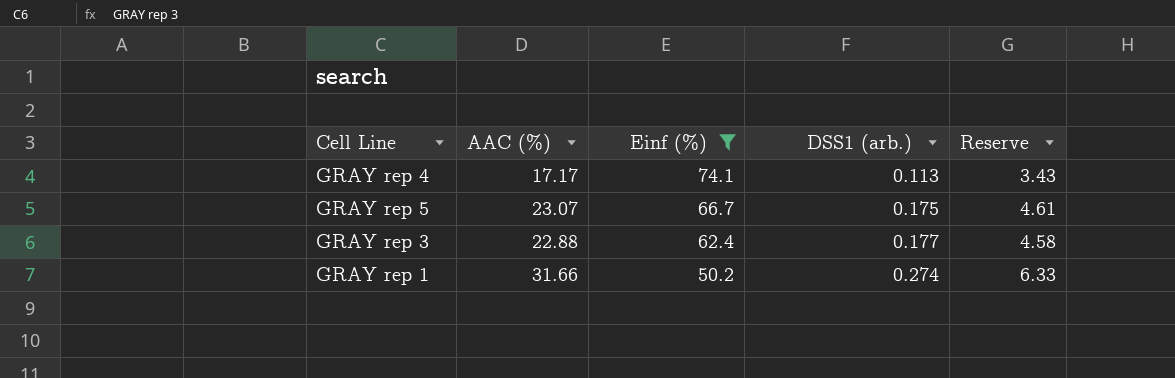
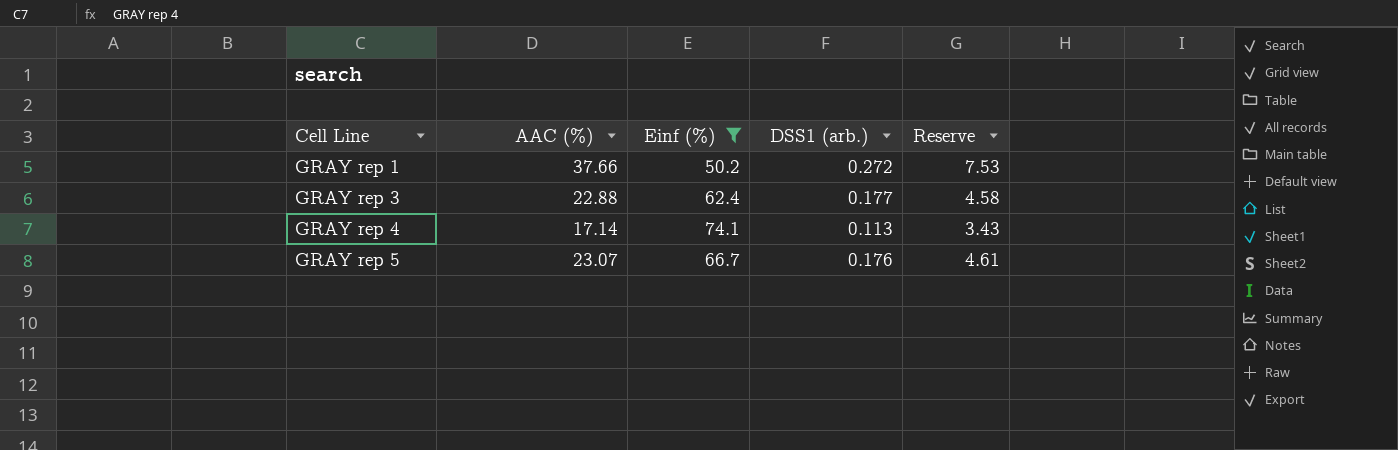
row order: Einf (%) descending -> Cell Line ascending
GRAY rep 1 | AAC (%): 31.66 -> 37.66
GRAY rep 1 | DSS1 (arb.): 0.274 -> 0.272
GRAY rep 1 | Reserve: 6.33 -> 7.53
GRAY rep 4 | AAC (%): 17.17 -> 17.14
GRAY rep 5 | DSS1 (arb.): 0.175 -> 0.176

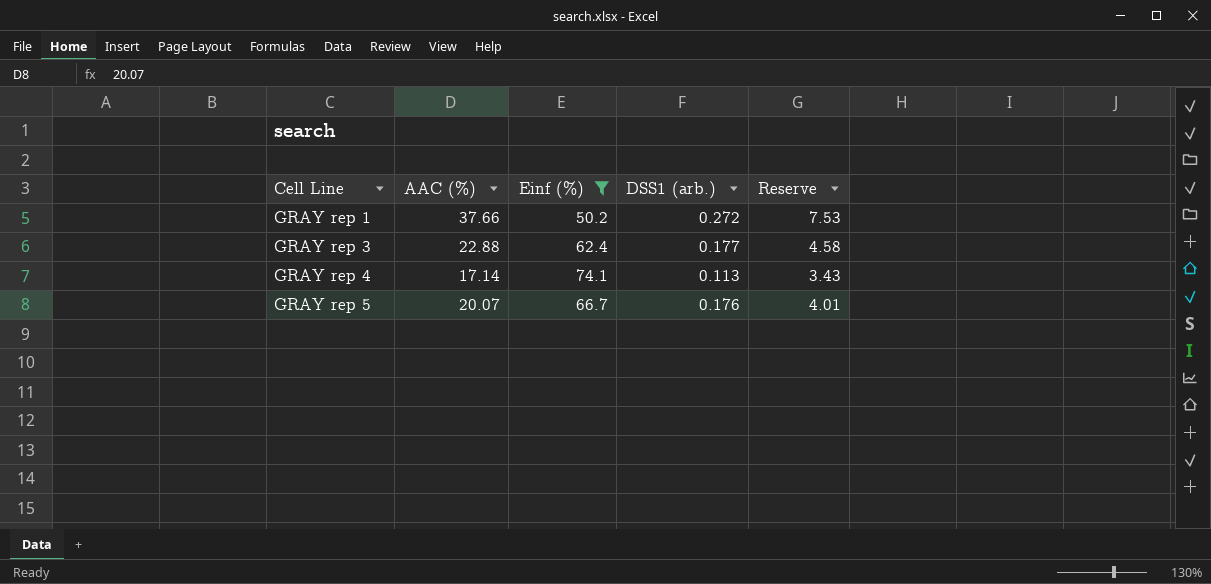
GRAY rep 5 | AAC (%): 23.07 -> 20.07
GRAY rep 5 | Reserve: 4.61 -> 4.01

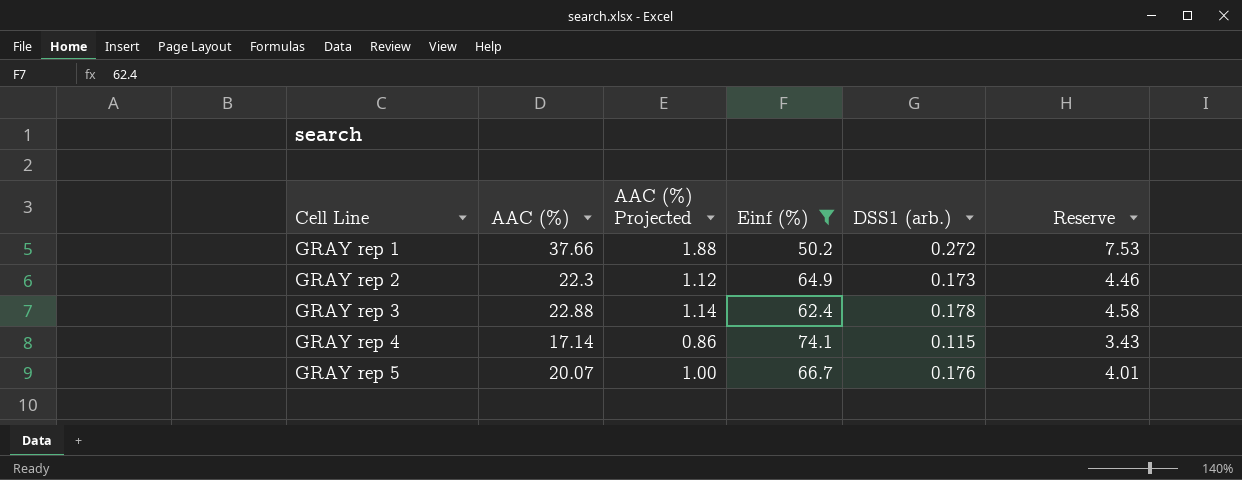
column AAC (%) Projected | formula: none -> [AAC (%)] * 0.05
row GRAY rep 2: none -> 22.3 | 1.12 | 64.9 | 0.173 | 4.46
GRAY rep 3 | DSS1 (arb.): 0.177 -> 0.178
GRAY rep 4 | DSS1 (arb.): 0.113 -> 0.115

